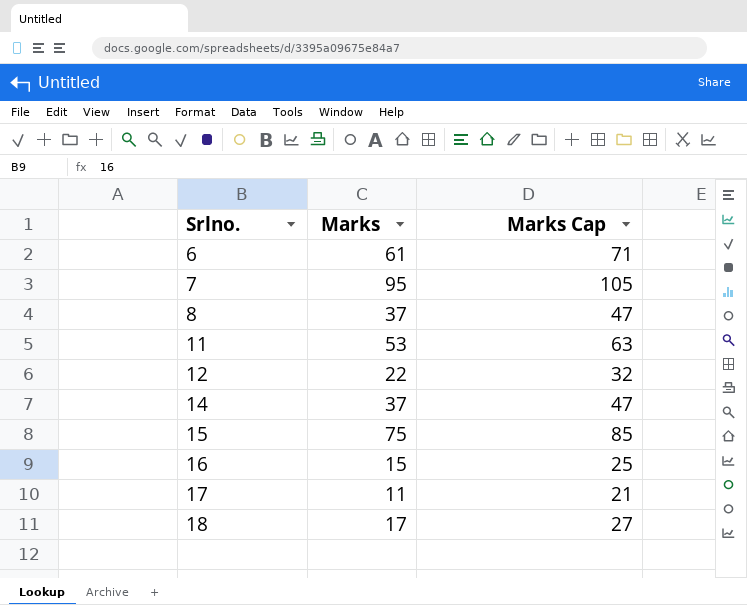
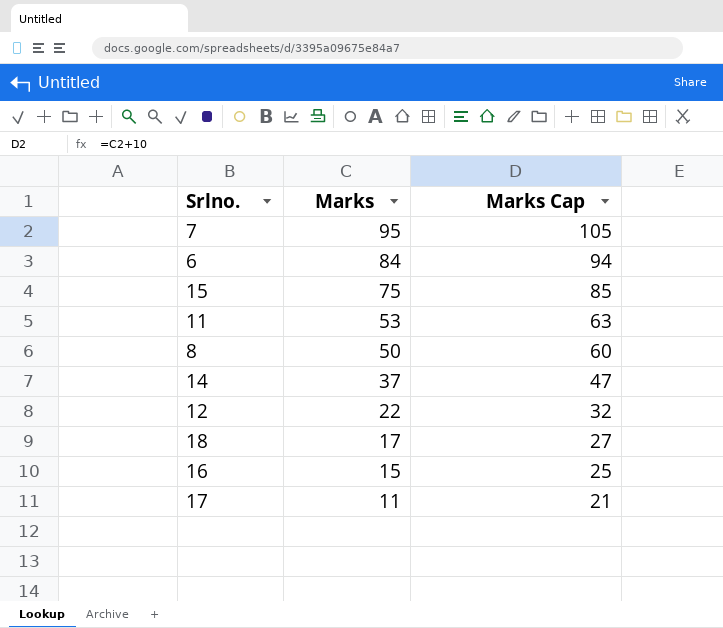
row order: Srlno. ascending -> Marks descending
6 | Marks: 61 -> 84
6 | Marks Cap: 71 -> 94
8 | Marks: 37 -> 50
8 | Marks Cap: 47 -> 60

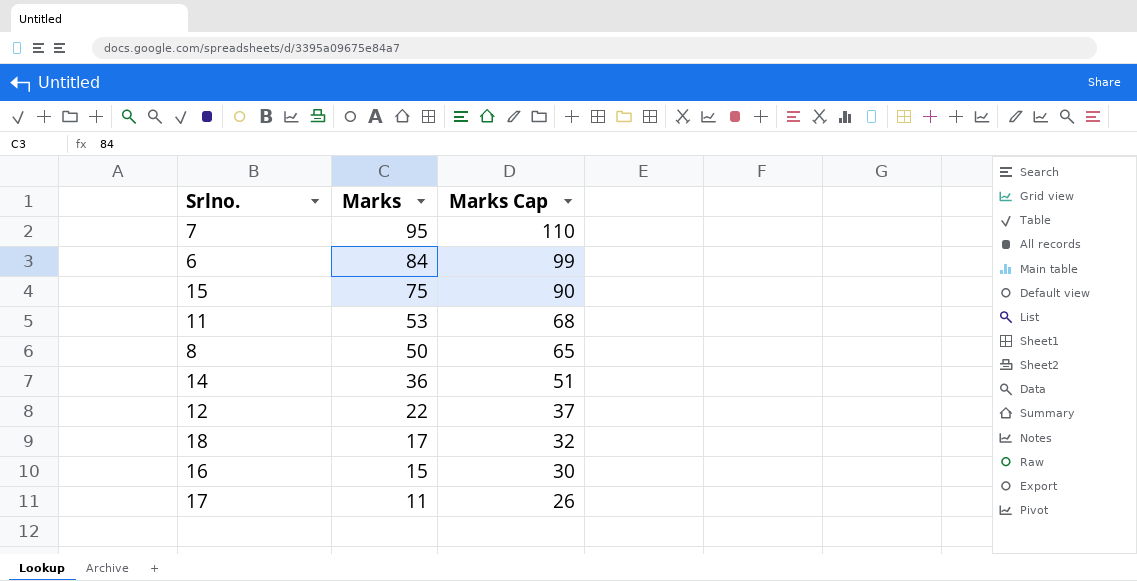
column Marks Cap | formula: [Marks] + 10 -> [Marks] + 15
14 | Marks: 37 -> 36

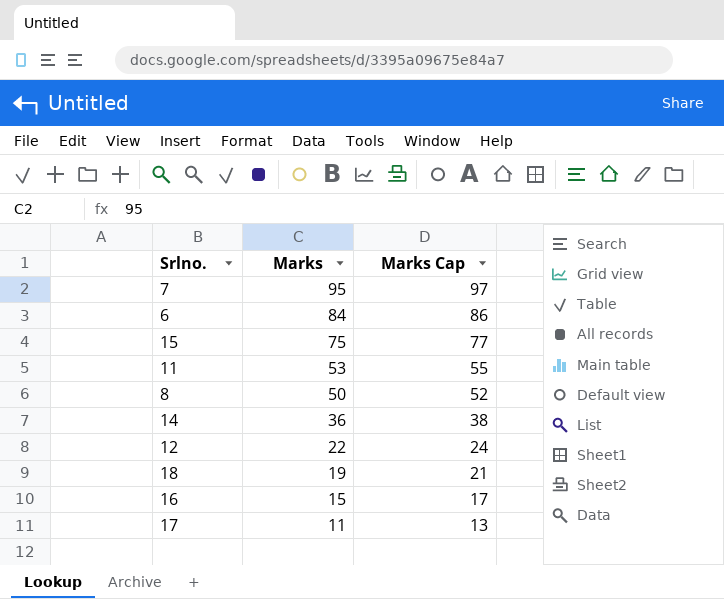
column Marks Cap | formula: [Marks] + 15 -> [Marks] + 2
18 | Marks: 17 -> 19

